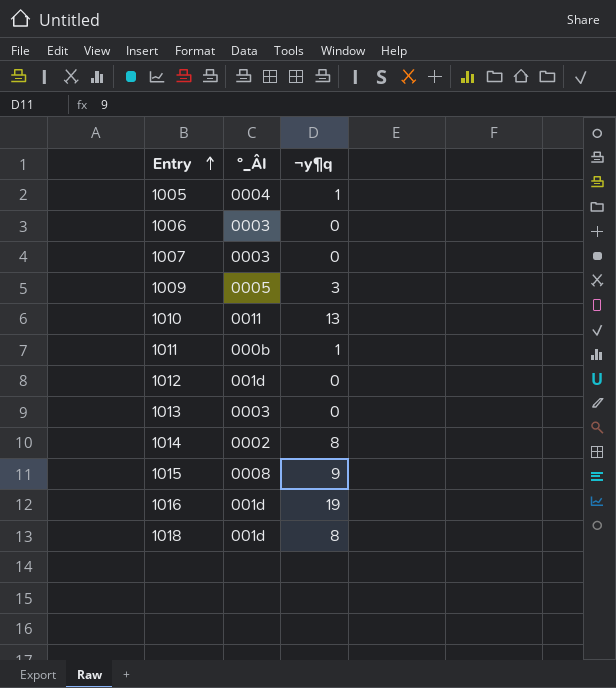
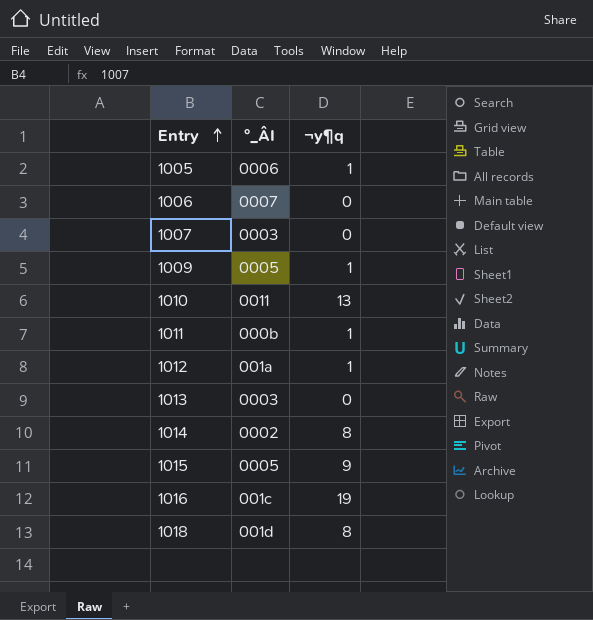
1005 | °_ÂI: 0004 -> 0006
1006 | °_ÂI: 0003 -> 0007
1009 | ¬y¶q: 3 -> 1
1012 | °_ÂI: 001d -> 001a
1012 | ¬y¶q: 0 -> 1
1015 | °_ÂI: 0008 -> 0005
1016 | °_ÂI: 001d -> 001c

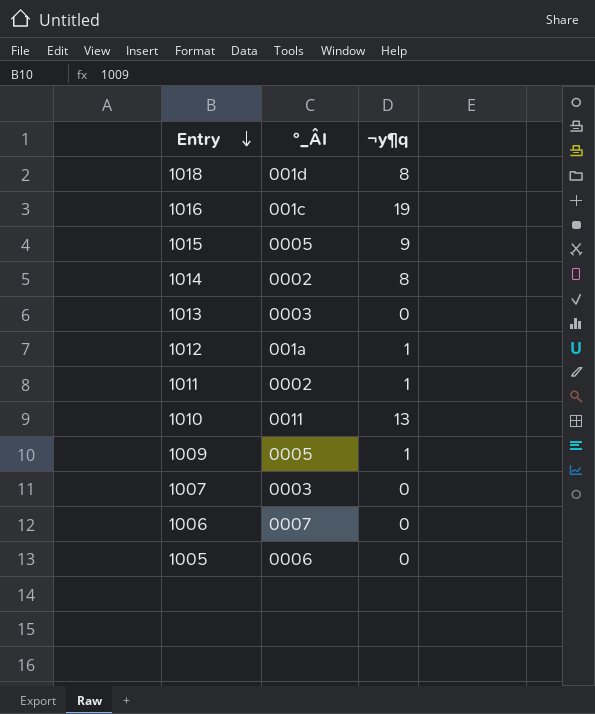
row order: Entry ascending -> Entry descending
1011 | °_ÂI: 000b -> 0002
1005 | ¬y¶q: 1 -> 0

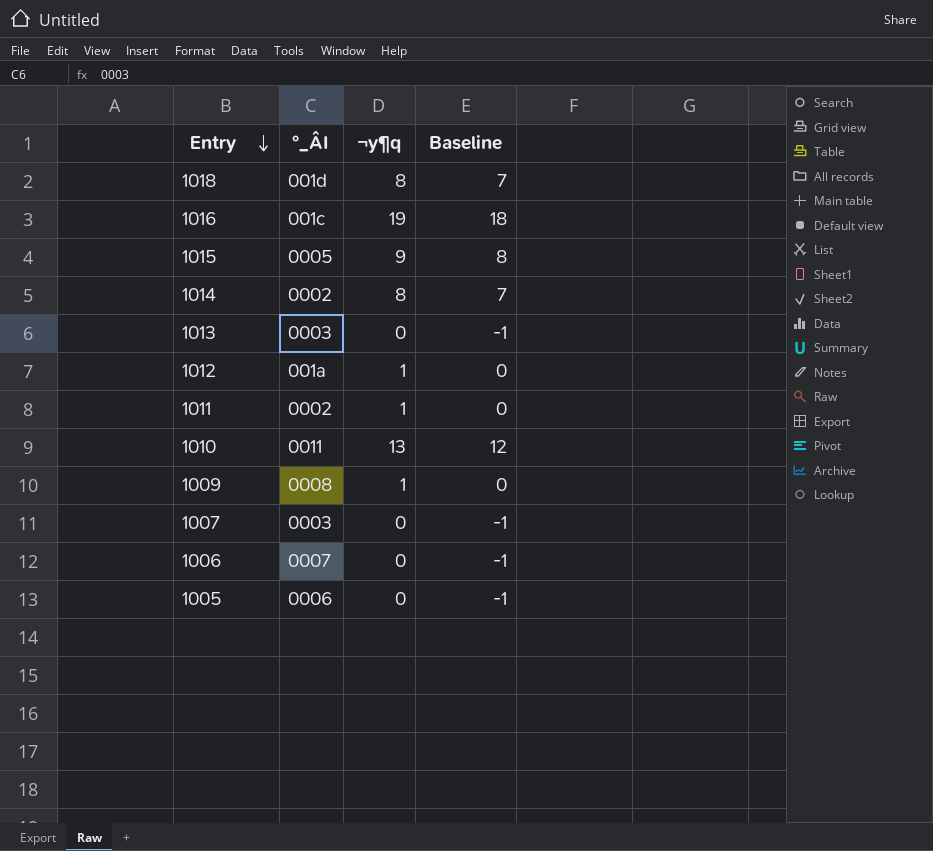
column Baseline | formula: none -> [¬y¶q] - 1
1009 | °_ÂI: 0005 -> 0008

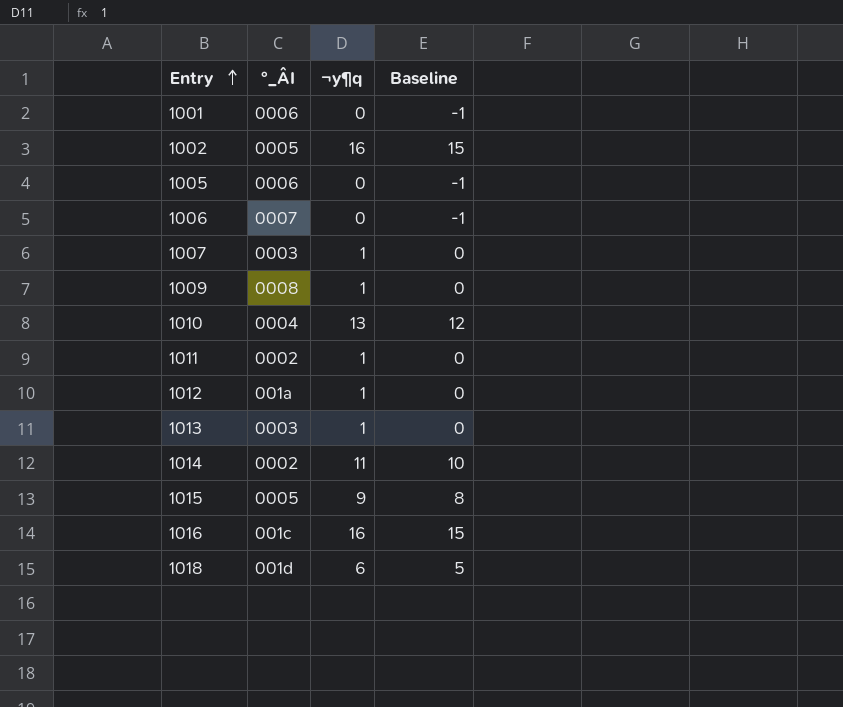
row order: Entry descending -> Entry ascending
row 1001: none -> 0006 | 0 | -1
row 1002: none -> 0005 | 16 | 15
1007 | ¬y¶q: 0 -> 1
1007 | Baseline: -1 -> 0
1010 | °_ÂI: 0011 -> 0004
1013 | ¬y¶q: 0 -> 1
1013 | Baseline: -1 -> 0
1014 | ¬y¶q: 8 -> 11
1014 | Baseline: 7 -> 10
1016 | ¬y¶q: 19 -> 16
1016 | Baseline: 18 -> 15
1018 | ¬y¶q: 8 -> 6
1018 | Baseline: 7 -> 5

